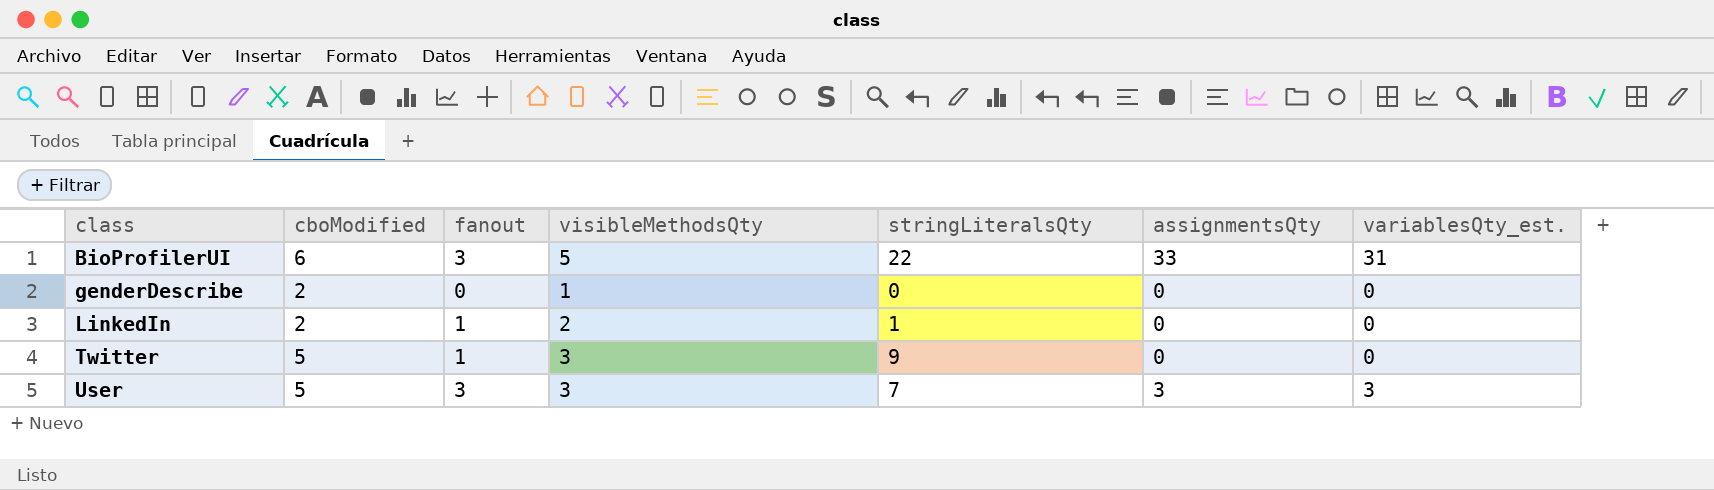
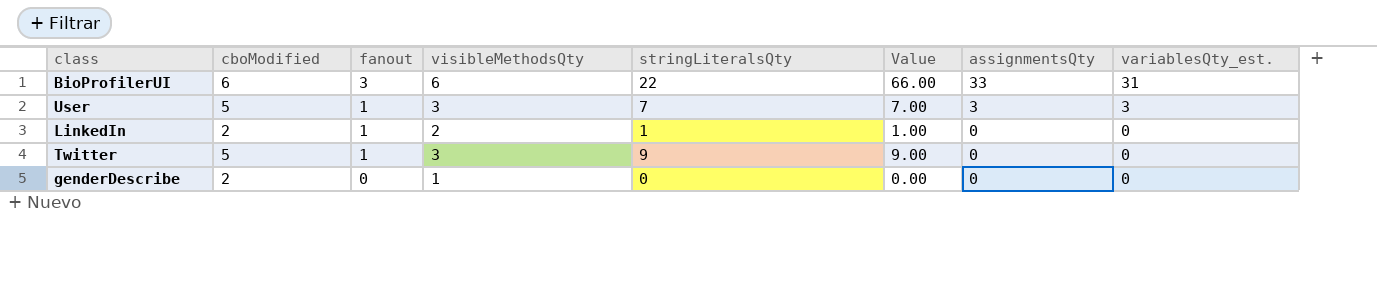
row order: class ascending -> fanout descending
column Value | formula: none -> [fanout] * [stringLiteralsQty]
BioProfilerUI | visibleMethodsQty: 5 -> 6
User | fanout: 3 -> 1

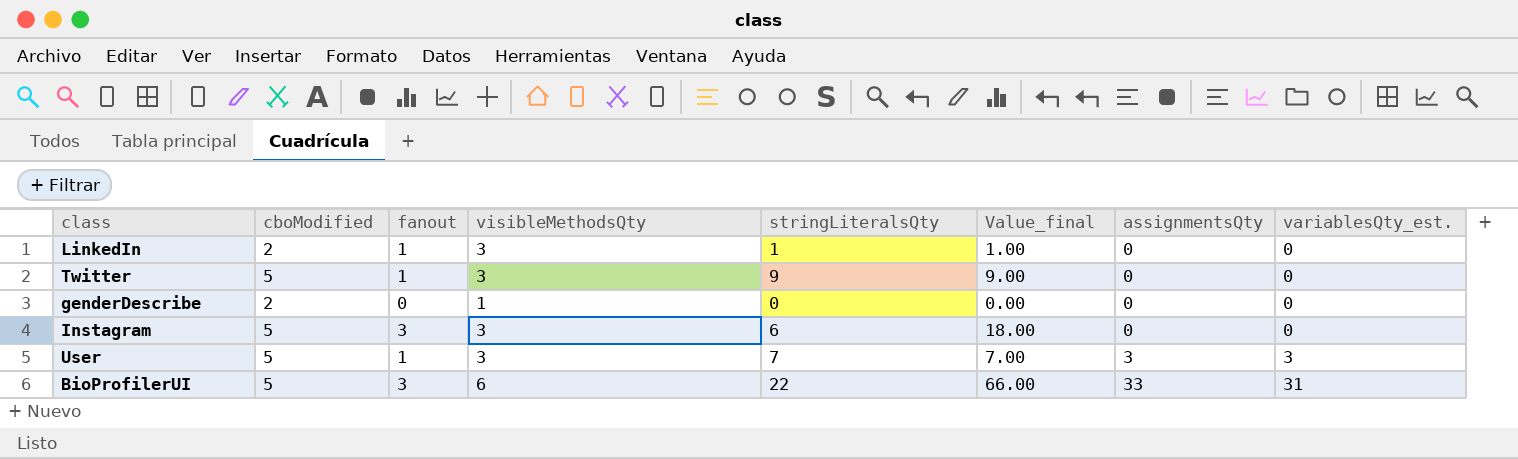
row order: fanout descending -> assignmentsQty ascending
column name: Value -> Value_final
LinkedIn | visibleMethodsQty: 2 -> 3
row Instagram: none -> 5 | 3 | 3 | 6 | 18.00 | 0 | 0
BioProfilerUI | cboModified: 6 -> 5

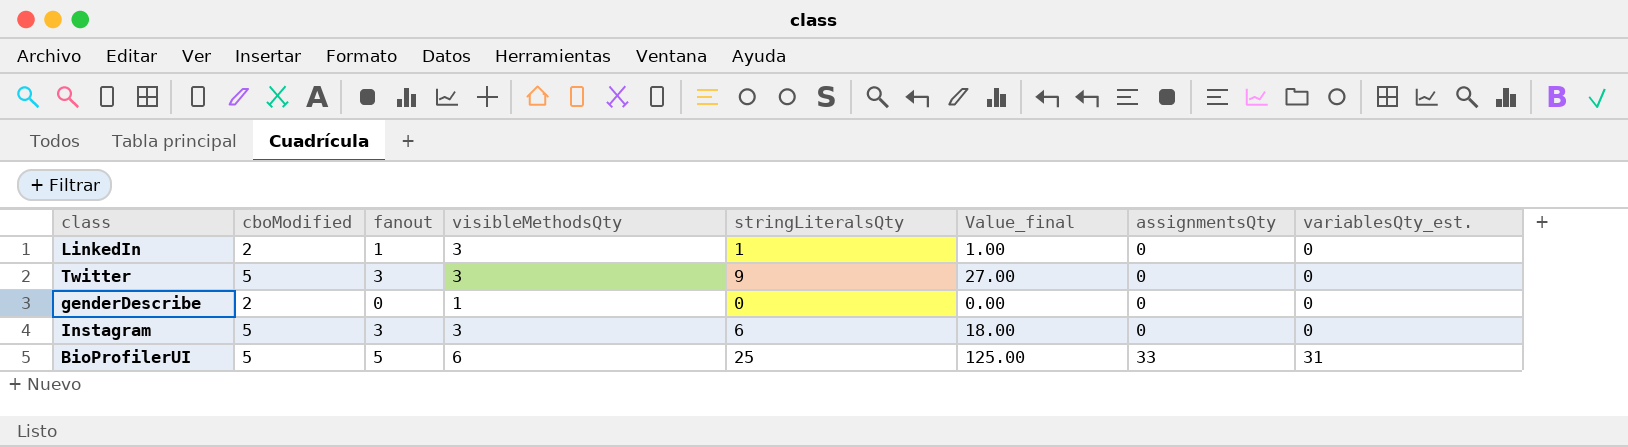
row User: 5 | 1 | 3 | 7 | 7.00 | 3 | 3 -> none
Twitter | fanout: 1 -> 3
Twitter | Value_final: 9.00 -> 27.00
BioProfilerUI | fanout: 3 -> 5
BioProfilerUI | stringLiteralsQty: 22 -> 25
BioProfilerUI | Value_final: 66.00 -> 125.00

